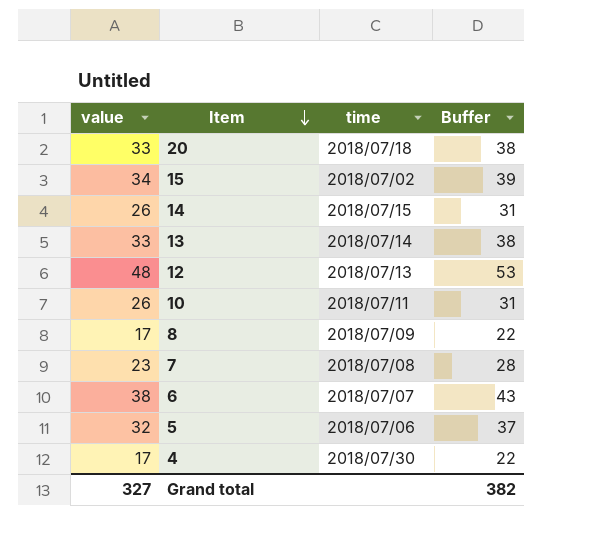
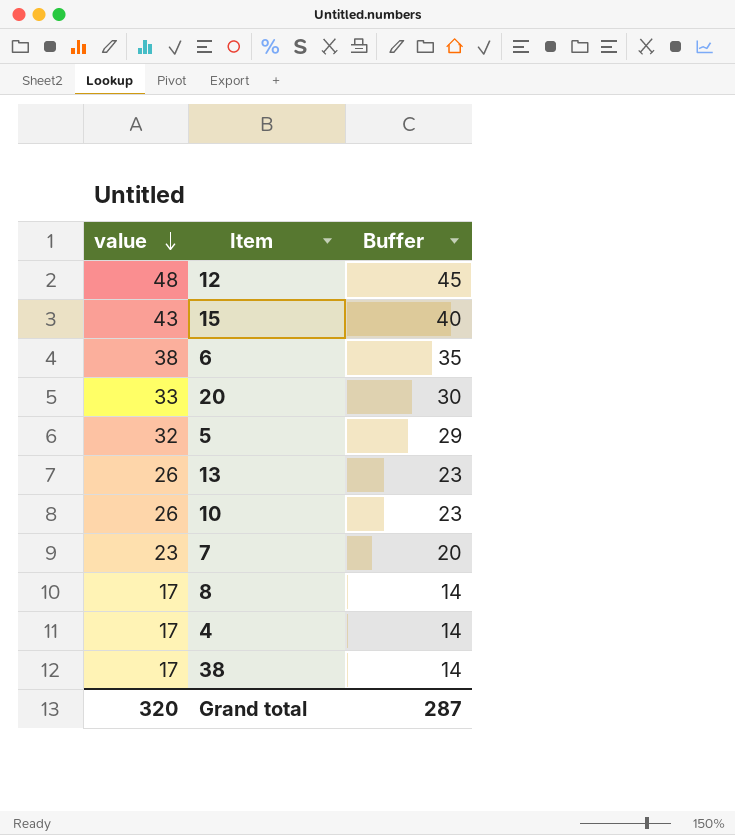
row order: Item descending -> value descending
column time | position: 3 -> none
column Buffer | formula: [value] + 5 -> [value] - 3
row 14: 26 | 2018/07/15 | 31 -> none
15 | value: 34 -> 43
13 | value: 33 -> 26
row 38: none -> 17 | 14
Grand total | value: 327 -> 320
Grand total | Buffer: 382 -> 287

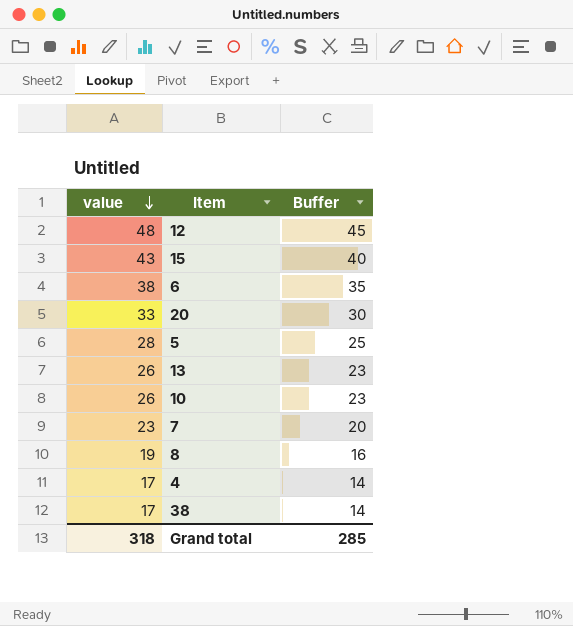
5 | value: 32 -> 28
5 | Buffer: 29 -> 25
8 | value: 17 -> 19
8 | Buffer: 14 -> 16
Grand total | value: 320 -> 318
Grand total | Buffer: 287 -> 285

